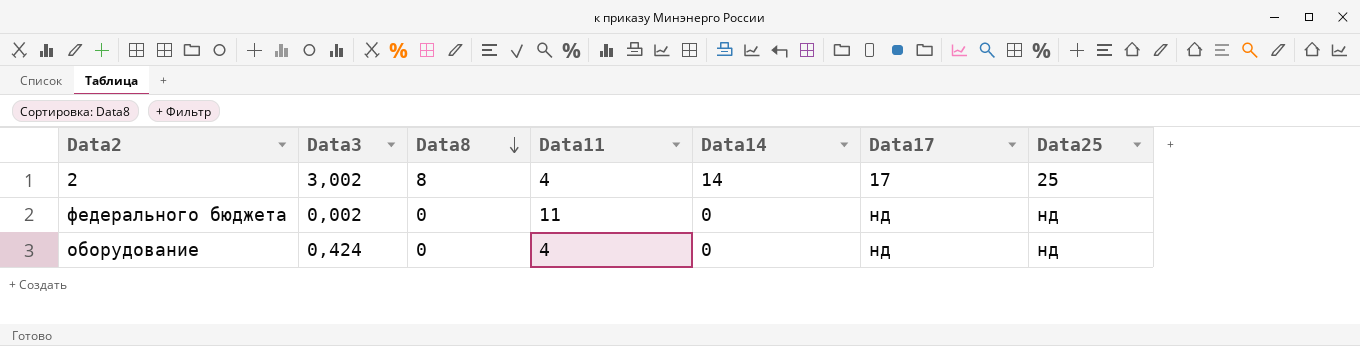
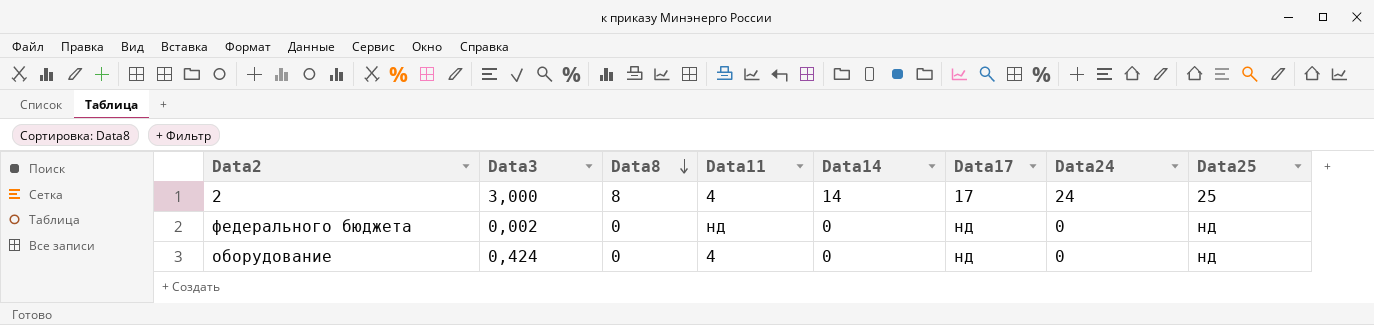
column Data24 | position: none -> 7
2 | Data3: 3,002 -> 3,000
федерального бюджета | Data11: 11 -> нд

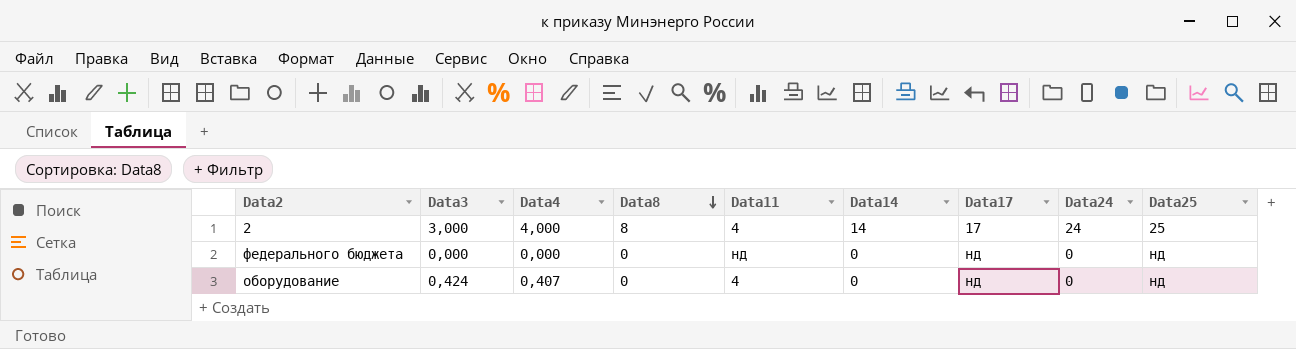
column Data4 | position: none -> 3
федерального бюджета | Data3: 0,002 -> 0,000

